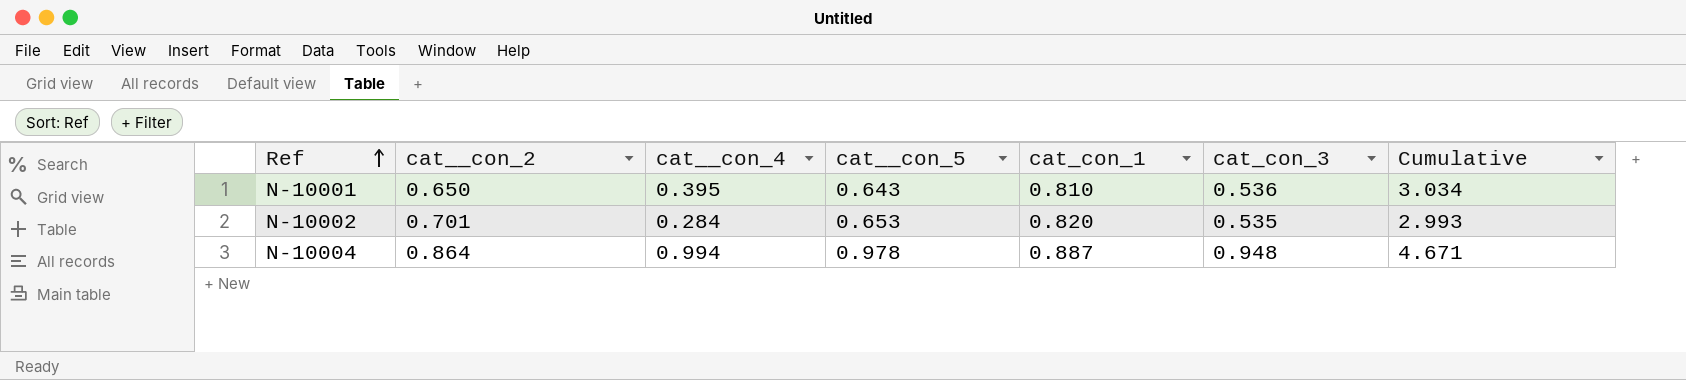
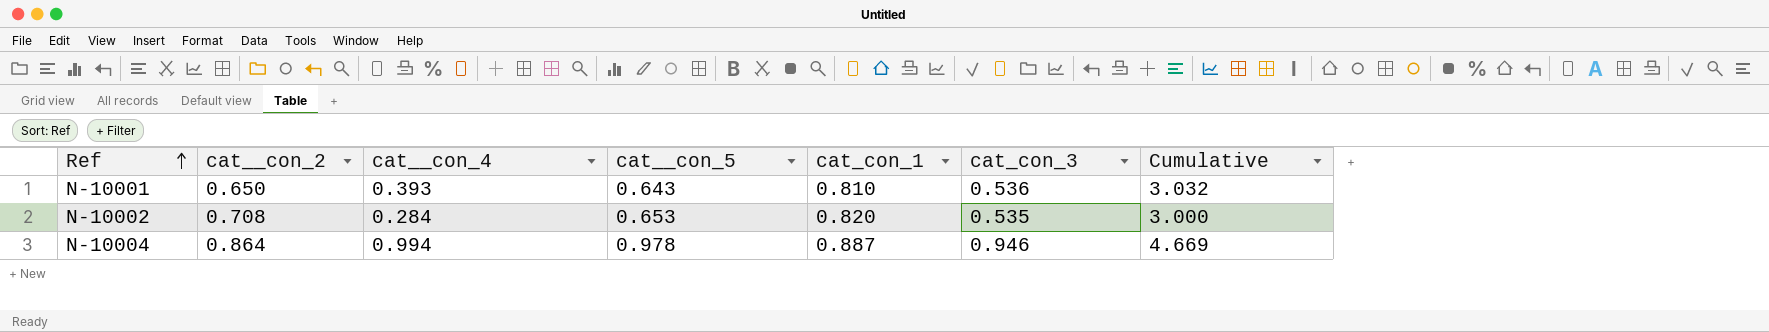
N-10001 | cat__con_4: 0.395 -> 0.393
N-10001 | Cumulative: 3.034 -> 3.032
N-10002 | cat__con_2: 0.701 -> 0.708
N-10002 | Cumulative: 2.993 -> 3.000
N-10004 | cat_con_3: 0.948 -> 0.946
N-10004 | Cumulative: 4.671 -> 4.669

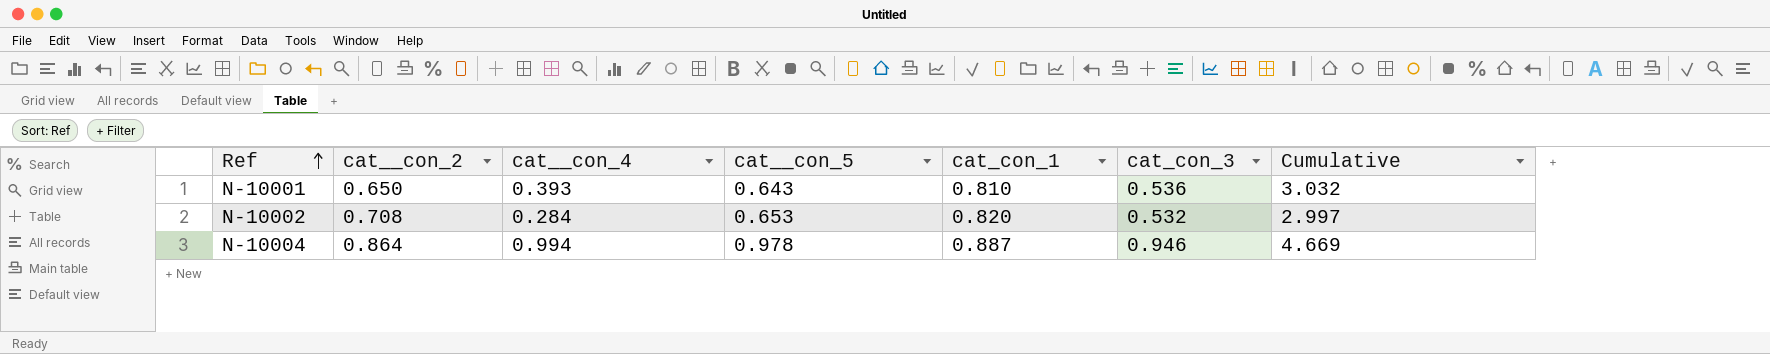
N-10002 | cat_con_3: 0.535 -> 0.532
N-10002 | Cumulative: 3.000 -> 2.997

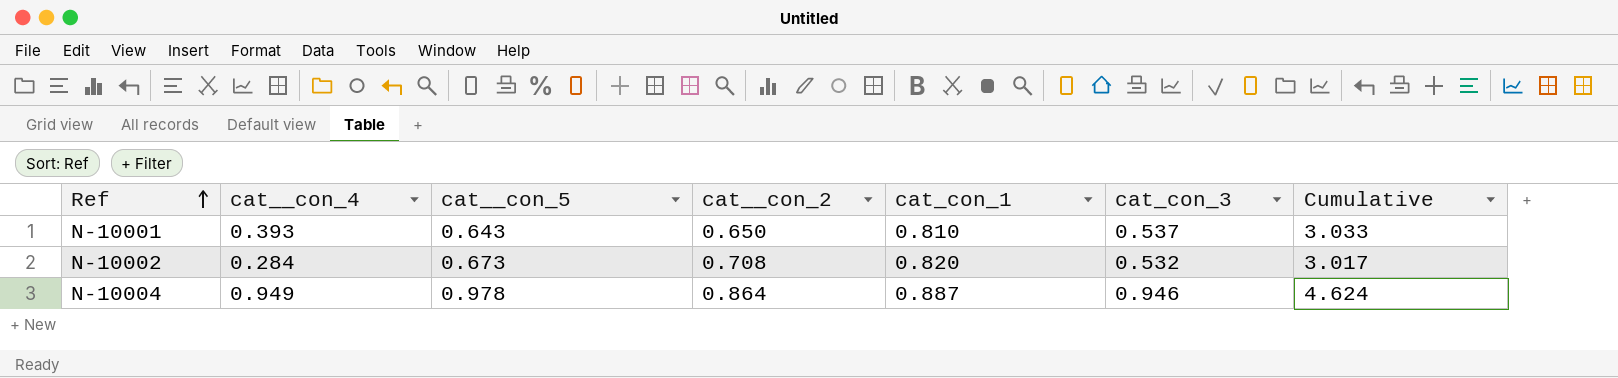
column cat__con_2 | position: 2 -> 4
N-10001 | cat_con_3: 0.536 -> 0.537
N-10001 | Cumulative: 3.032 -> 3.033
N-10002 | cat__con_5: 0.653 -> 0.673
N-10002 | Cumulative: 2.997 -> 3.017
N-10004 | cat__con_4: 0.994 -> 0.949
N-10004 | Cumulative: 4.669 -> 4.624

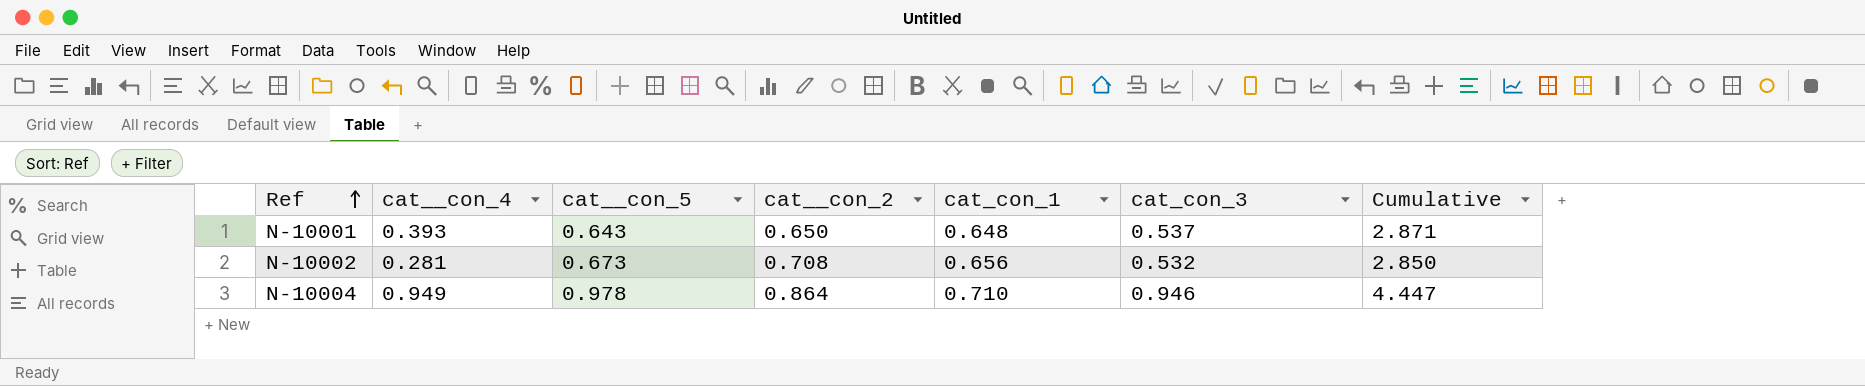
N-10001 | cat_con_1: 0.810 -> 0.648
N-10001 | Cumulative: 3.033 -> 2.871
N-10002 | cat__con_4: 0.284 -> 0.281
N-10002 | cat_con_1: 0.820 -> 0.656
N-10002 | Cumulative: 3.017 -> 2.850
N-10004 | cat_con_1: 0.887 -> 0.710
N-10004 | Cumulative: 4.624 -> 4.447

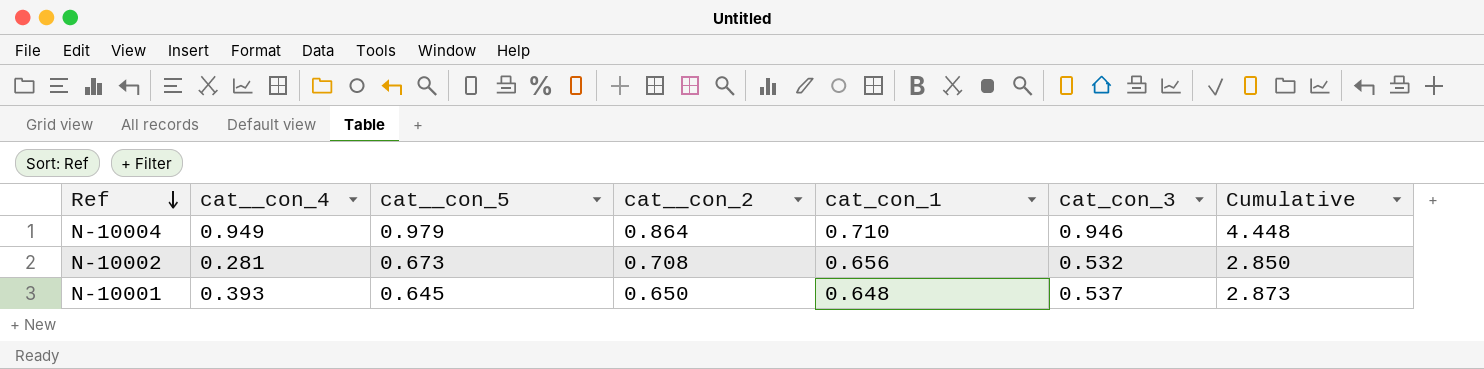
row order: Ref ascending -> Ref descending
N-10004 | cat__con_5: 0.978 -> 0.979
N-10004 | Cumulative: 4.447 -> 4.448
N-10001 | cat__con_5: 0.643 -> 0.645
N-10001 | Cumulative: 2.871 -> 2.873

